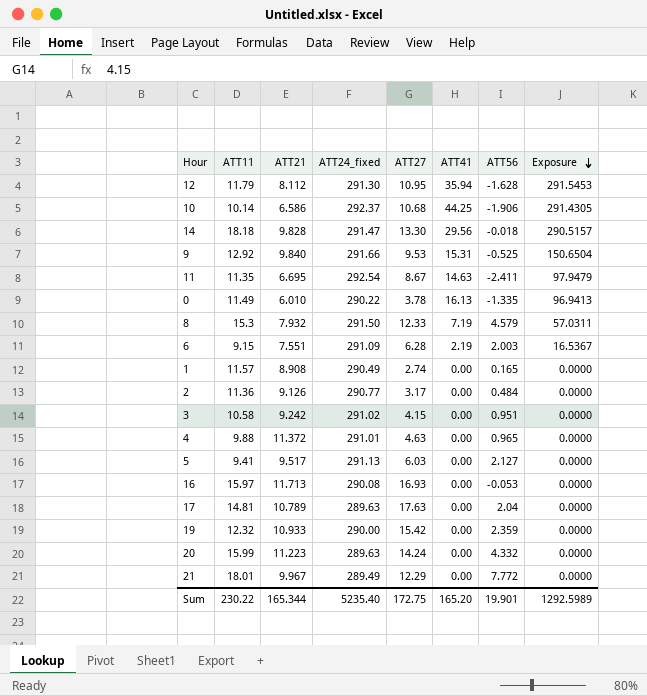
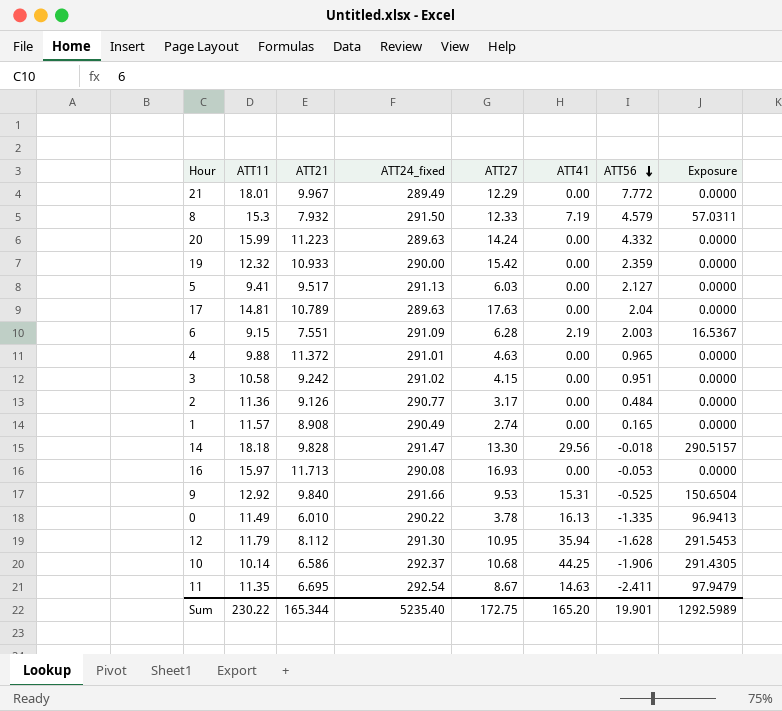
row order: Exposure descending -> ATT56 descending

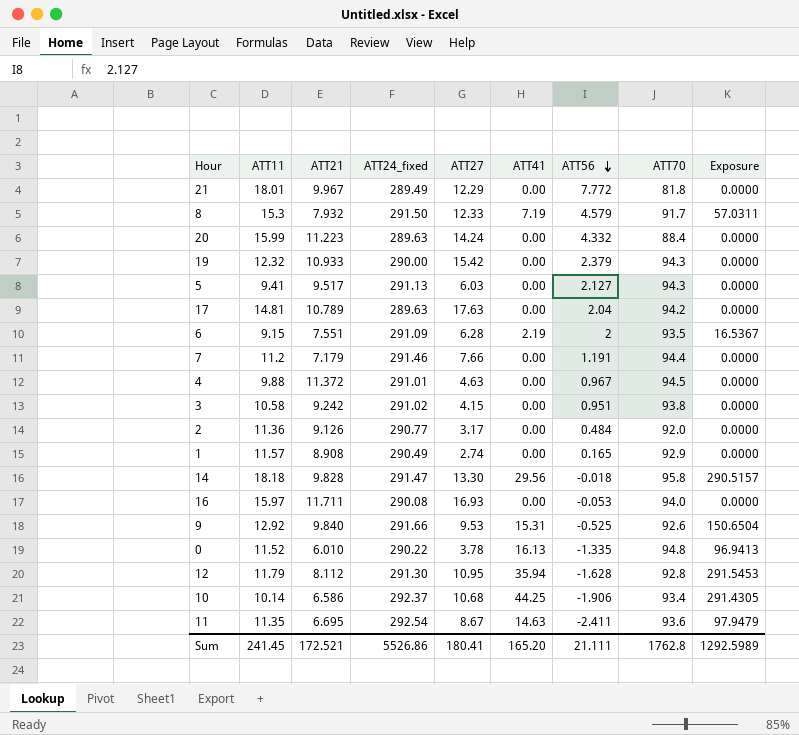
column ATT70 | position: none -> 8
19 | ATT56: 2.359 -> 2.379
6 | ATT56: 2.003 -> 2
row 7: none -> 11.2 | 7.179 | 291.46 | 7.66 | 0.00 | 1.191 | 94.4 | 0.0000
4 | ATT56: 0.965 -> 0.967
16 | ATT21: 11.713 -> 11.711
0 | ATT11: 11.49 -> 11.52
Sum | ATT11: 230.22 -> 241.45
Sum | ATT21: 165.344 -> 172.521
Sum | ATT24_fixed: 5235.40 -> 5526.86
Sum | ATT27: 172.75 -> 180.41
Sum | ATT56: 19.901 -> 21.111

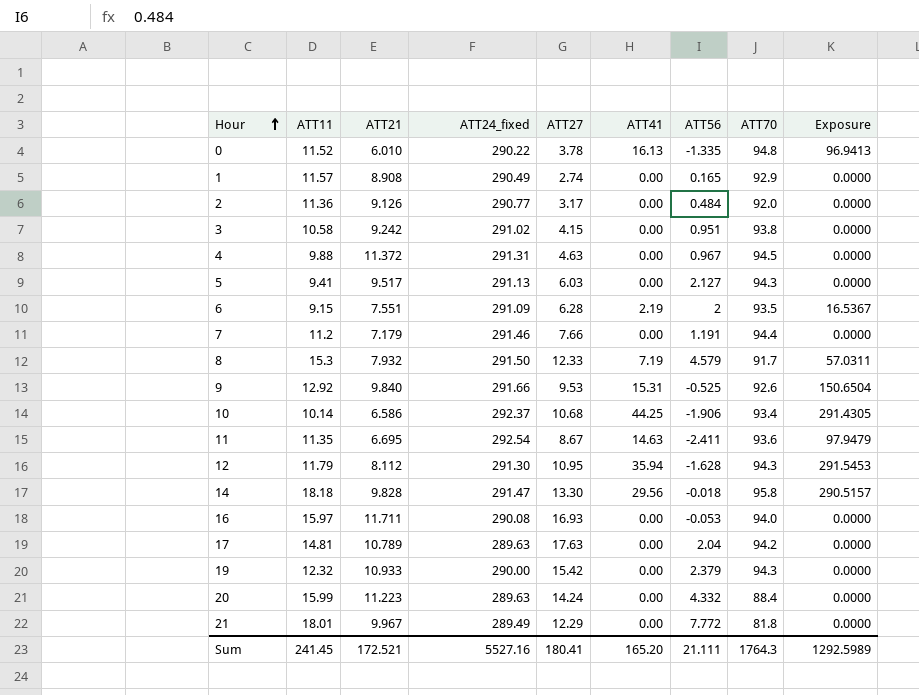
row order: ATT56 descending -> Hour ascending
4 | ATT24_fixed: 291.01 -> 291.31
12 | ATT70: 92.8 -> 94.3
Sum | ATT24_fixed: 5526.86 -> 5527.16
Sum | ATT70: 1762.8 -> 1764.3

